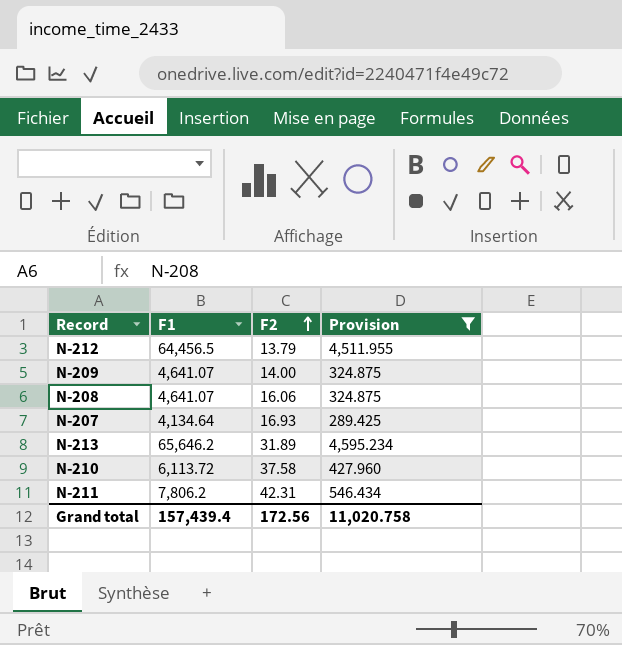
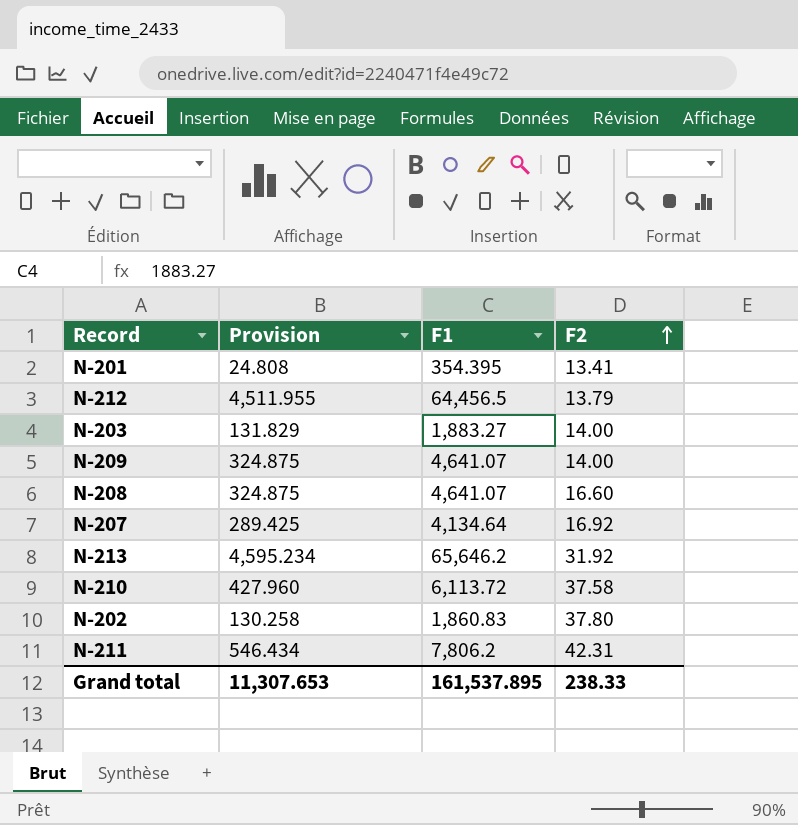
filter: Provision >= 289.425 -> none
column Provision | position: 4 -> 2
N-208 | F2: 16.06 -> 16.60
N-207 | F2: 16.93 -> 16.92
N-213 | F2: 31.89 -> 31.92
Grand total | Provision: 11,020.758 -> 11,307.653
Grand total | F1: 157,439.4 -> 161,537.895
Grand total | F2: 172.56 -> 238.33

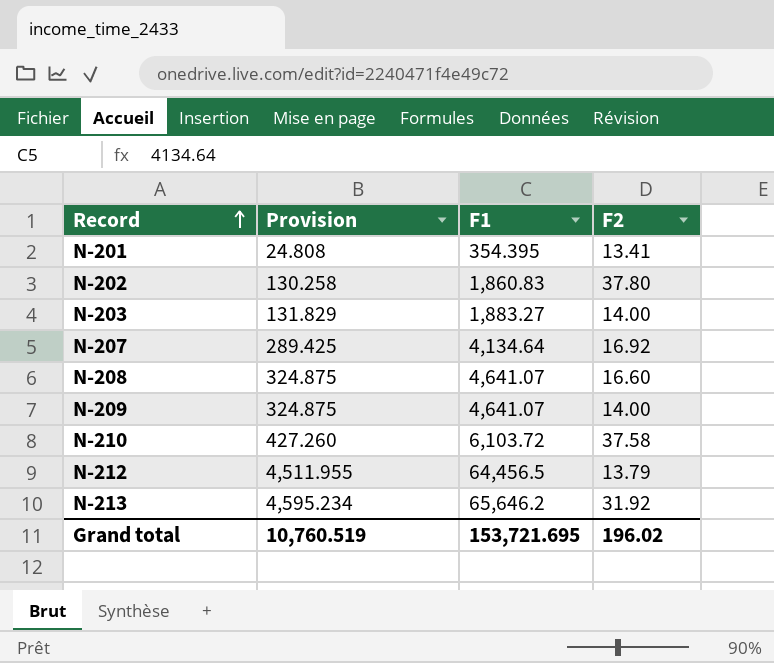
row order: F2 ascending -> Record ascending
row N-211: 546.434 | 7,806.2 | 42.31 -> none
N-210 | Provision: 427.960 -> 427.260
N-210 | F1: 6,113.72 -> 6,103.72
Grand total | Provision: 11,307.653 -> 10,760.519
Grand total | F1: 161,537.895 -> 153,721.695
Grand total | F2: 238.33 -> 196.02

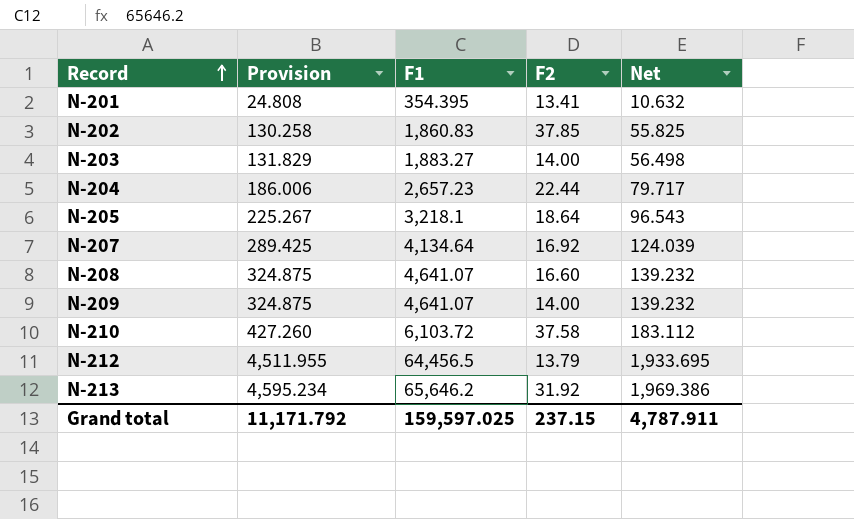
column Net | formula: none -> [F1] * 0.03
N-202 | F2: 37.80 -> 37.85
row N-204: none -> 186.006 | 2,657.23 | 22.44 | 79.717
row N-205: none -> 225.267 | 3,218.1 | 18.64 | 96.543
Grand total | Provision: 10,760.519 -> 11,171.792
Grand total | F1: 153,721.695 -> 159,597.025
Grand total | F2: 196.02 -> 237.15

